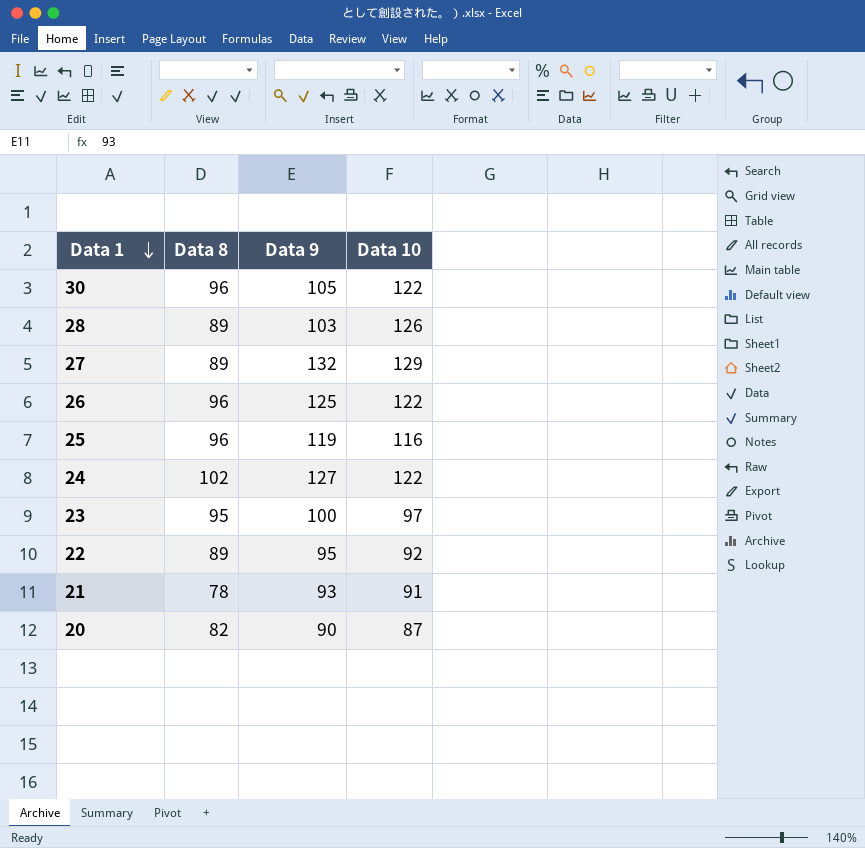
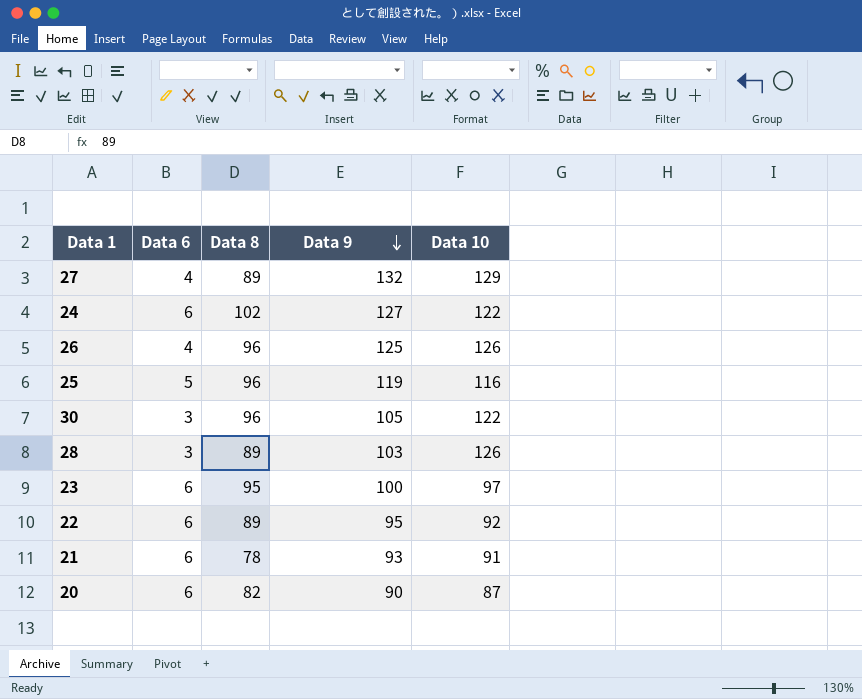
row order: Data 1 descending -> Data 9 descending
column Data 6 | position: none -> 2
26 | Data 10: 122 -> 126

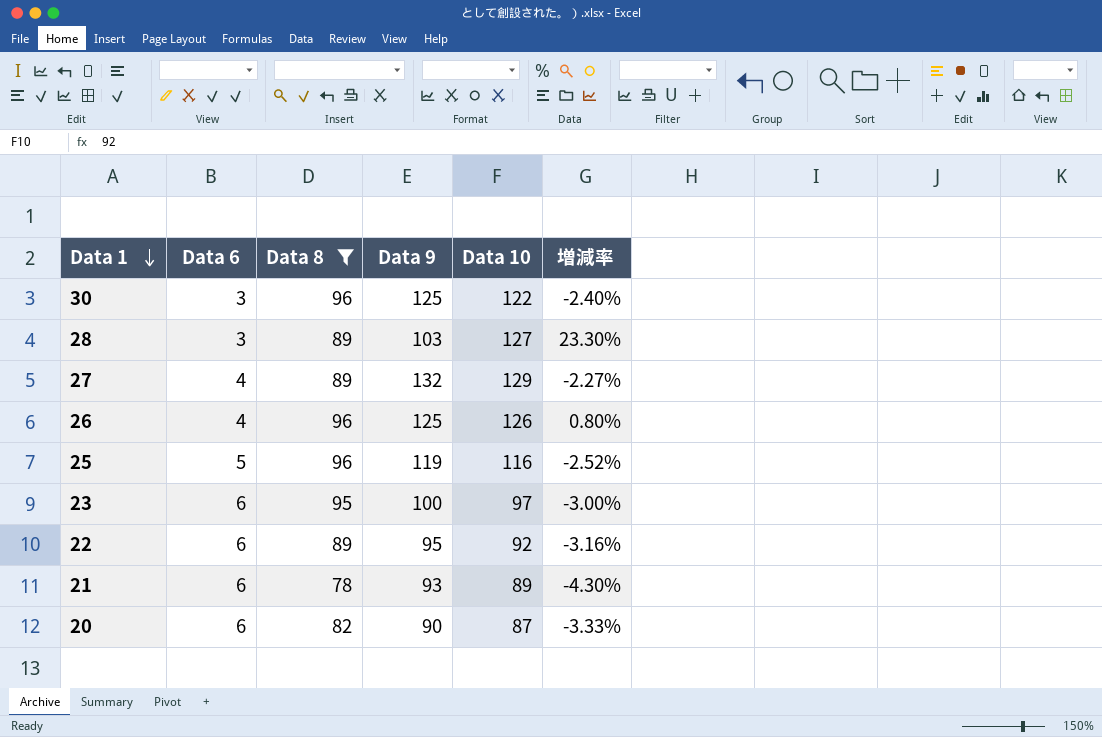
filter: none -> Data 8 != 102
row order: Data 9 descending -> Data 1 descending
column 増減率 | formula: none -> ([Data 10] - [Data 9]) / [Data 9]
30 | Data 9: 105 -> 125
28 | Data 10: 126 -> 127
21 | Data 10: 91 -> 89

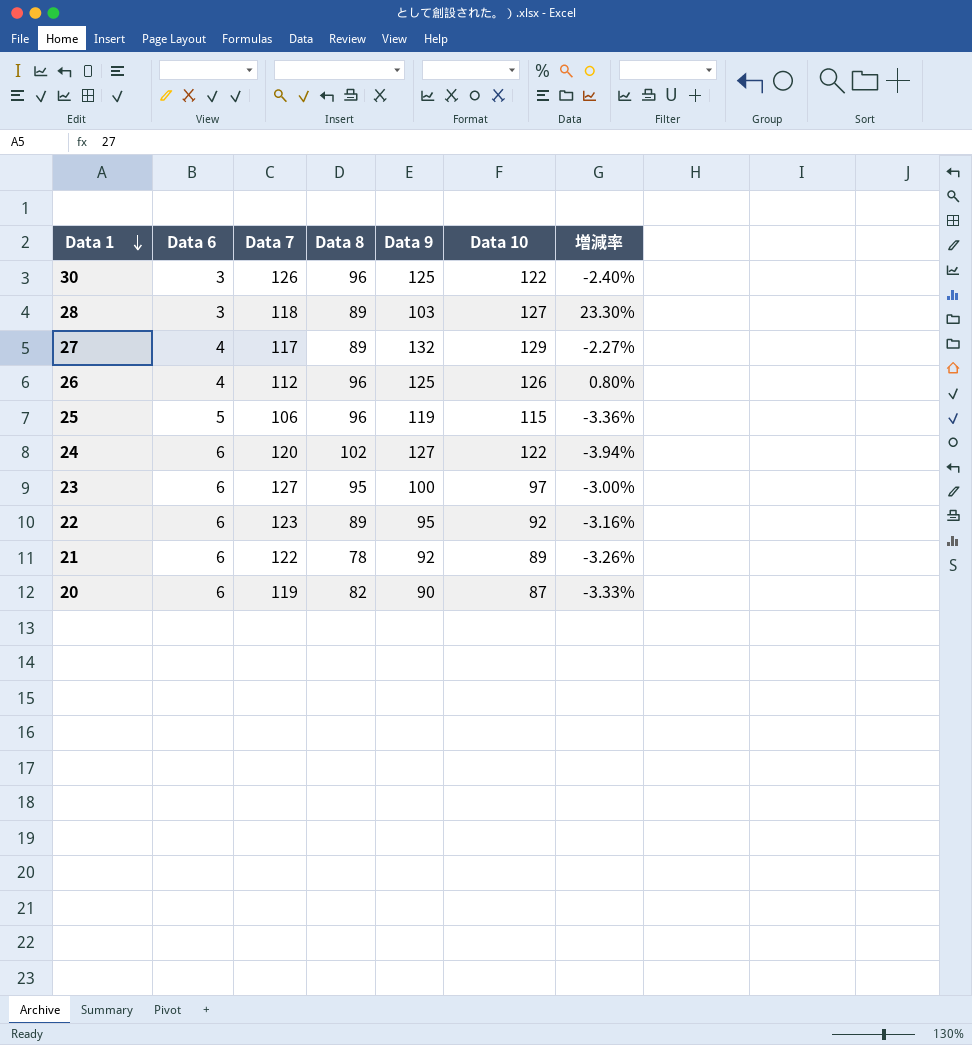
filter: Data 8 != 102 -> none
column Data 7 | position: none -> 3
25 | Data 10: 116 -> 115
25 | 増減率: -2.52% -> -3.36%
21 | Data 9: 93 -> 92
21 | 増減率: -4.30% -> -3.26%

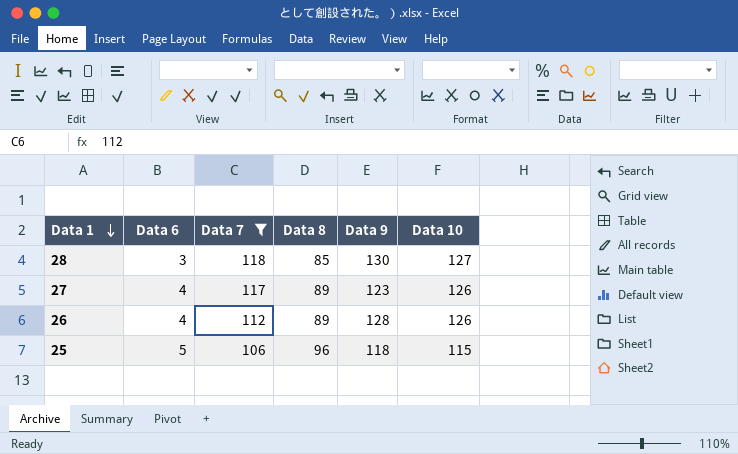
filter: none -> Data 7 <= 118
column 増減率 | formula: ([Data 10] - [Data 9]) / [Data 9] -> none
28 | Data 8: 89 -> 85
28 | Data 9: 103 -> 130
27 | Data 9: 132 -> 123
27 | Data 10: 129 -> 126
26 | Data 8: 96 -> 89
26 | Data 9: 125 -> 128
25 | Data 9: 119 -> 118

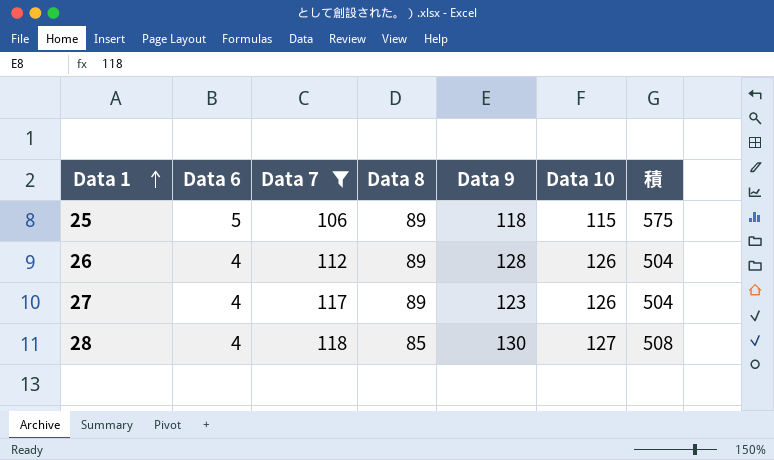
row order: Data 1 descending -> Data 1 ascending
column 積 | formula: none -> [Data 6] * [Data 10]
25 | Data 8: 96 -> 89
28 | Data 6: 3 -> 4

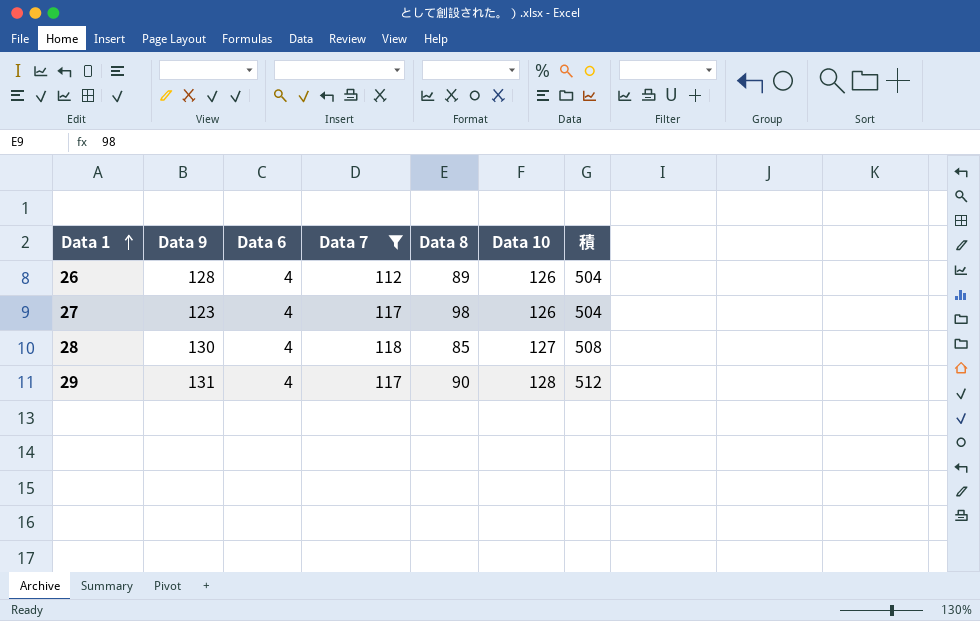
column Data 9 | position: 5 -> 2
row 25: 5 | 106 | 89 | 118 | 115 | 575 -> none
27 | Data 8: 89 -> 98
row 29: none -> 131 | 4 | 117 | 90 | 128 | 512

